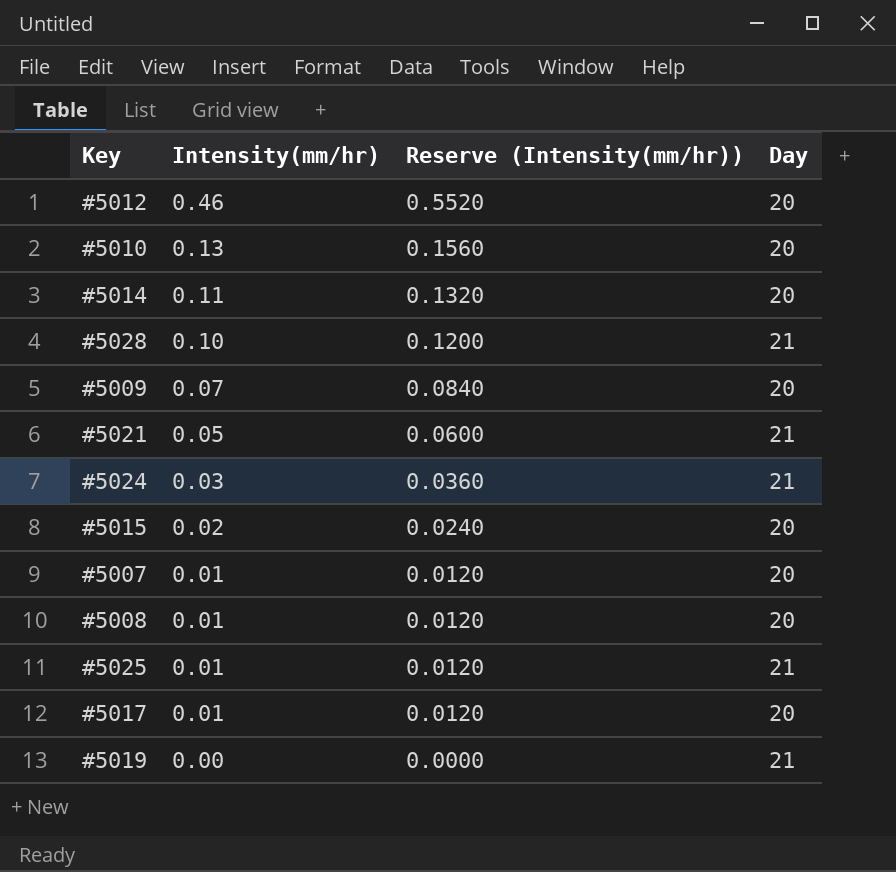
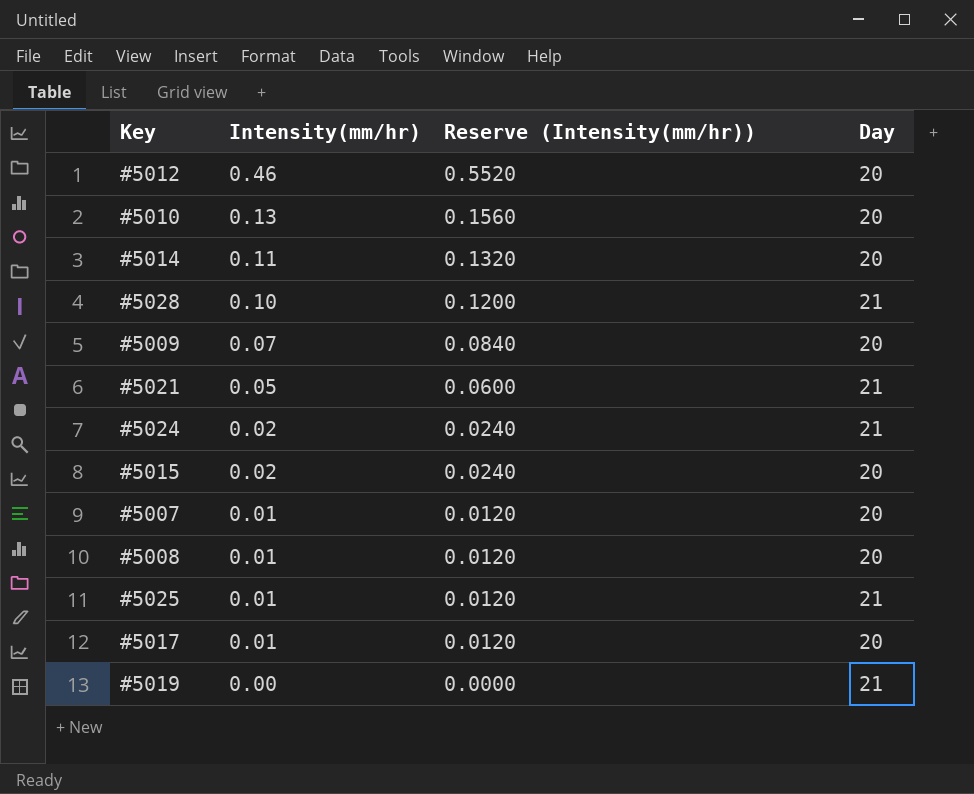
#5024 | Intensity(mm/hr): 0.03 -> 0.02
#5024 | Reserve (Intensity(mm/hr)): 0.0360 -> 0.0240

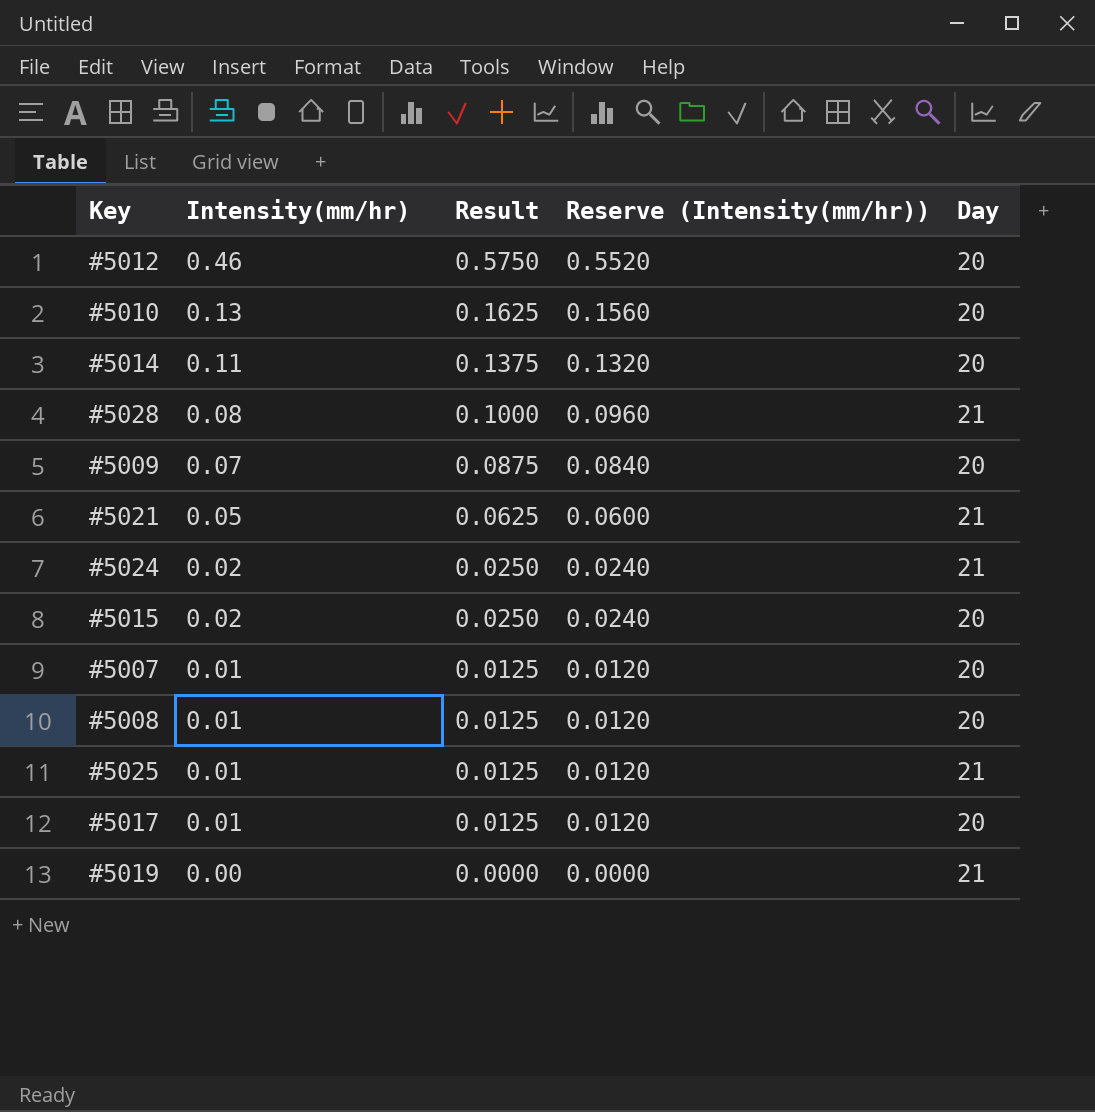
column Result | formula: none -> [Intensity(mm/hr)] * 1.25
#5028 | Intensity(mm/hr): 0.10 -> 0.08
#5028 | Reserve (Intensity(mm/hr)): 0.1200 -> 0.0960

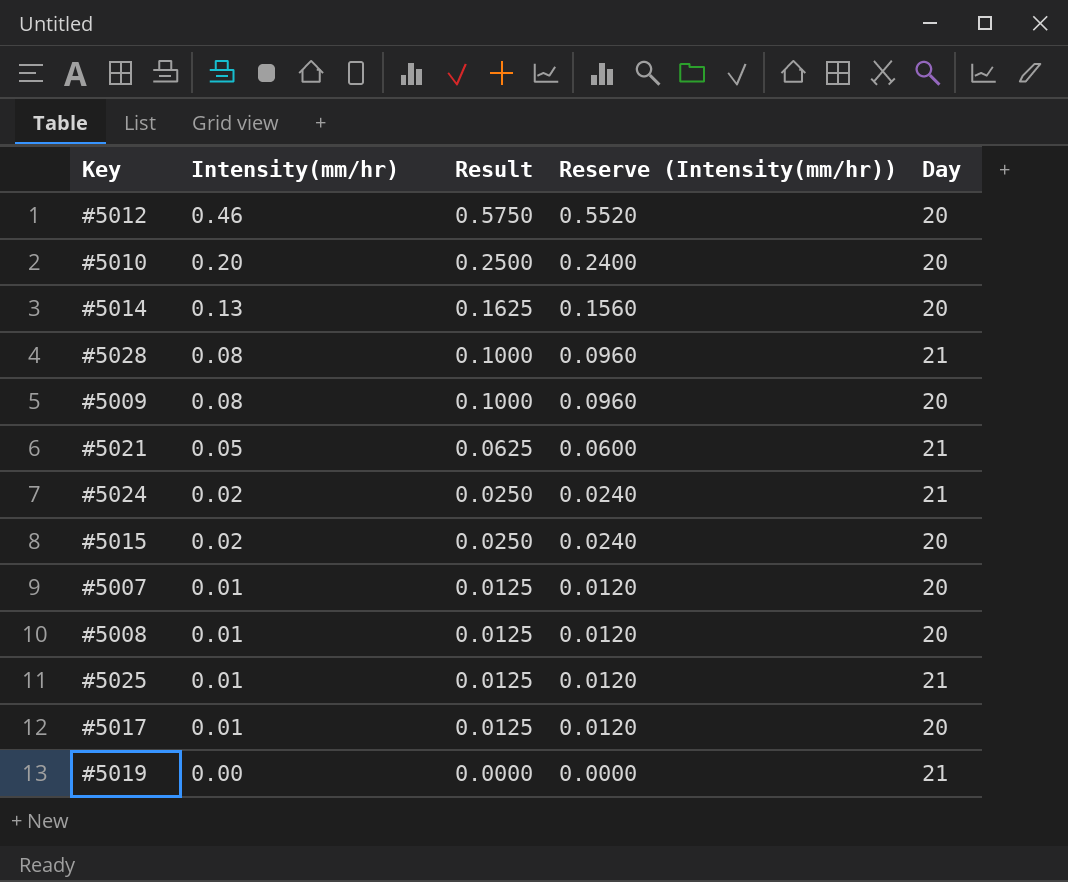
#5010 | Intensity(mm/hr): 0.13 -> 0.20
#5010 | Result: 0.1625 -> 0.2500
#5010 | Reserve (Intensity(mm/hr)): 0.1560 -> 0.2400
#5014 | Intensity(mm/hr): 0.11 -> 0.13
#5014 | Result: 0.1375 -> 0.1625
#5014 | Reserve (Intensity(mm/hr)): 0.1320 -> 0.1560
#5009 | Intensity(mm/hr): 0.07 -> 0.08
#5009 | Result: 0.0875 -> 0.1000
#5009 | Reserve (Intensity(mm/hr)): 0.0840 -> 0.0960

